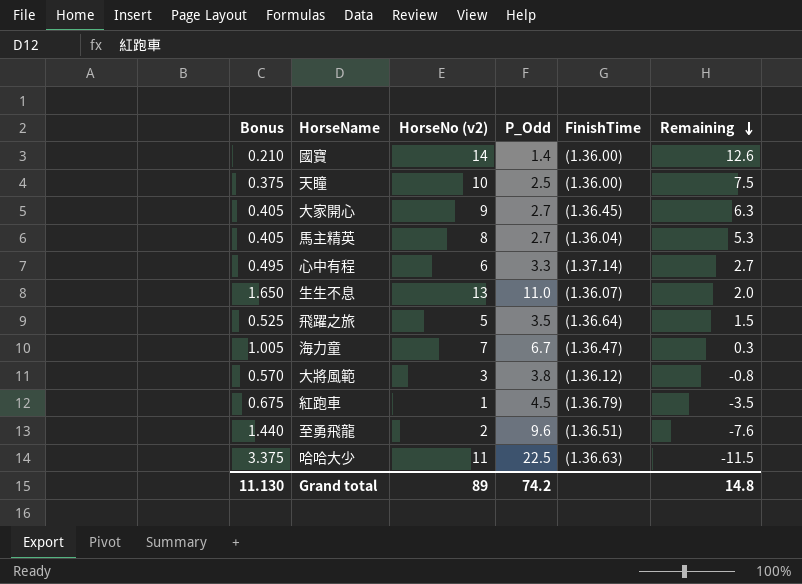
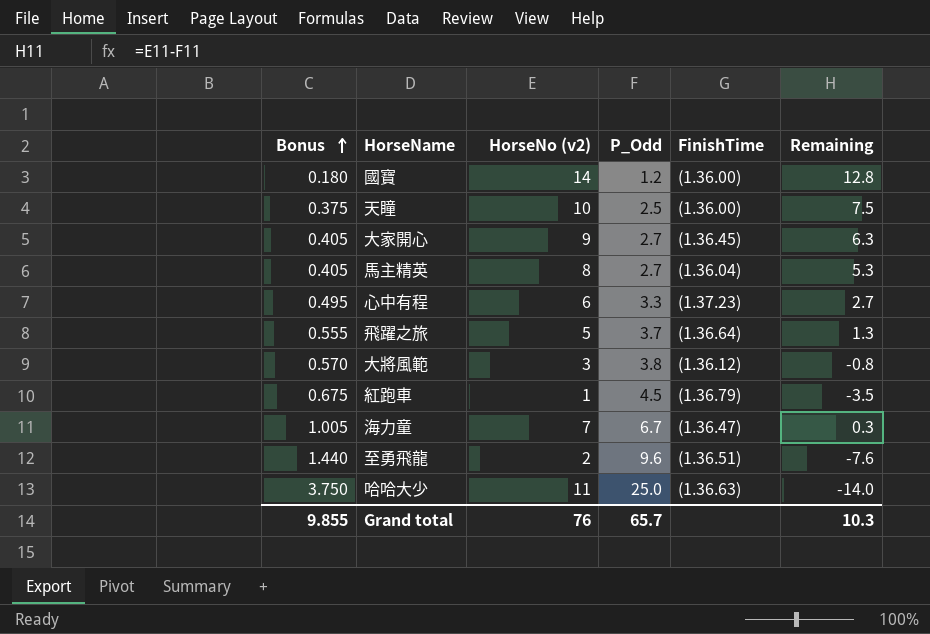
row order: Remaining descending -> Bonus ascending
row 生生不息: 1.650 | 13 | 11.0 | (1.36.07) | 2.0 -> none
國寶 | Bonus: 0.210 -> 0.180
國寶 | P_Odd: 1.4 -> 1.2
國寶 | Remaining: 12.6 -> 12.8
心中有程 | FinishTime: (1.37.14) -> (1.37.23)
飛躍之旅 | Bonus: 0.525 -> 0.555
飛躍之旅 | P_Odd: 3.5 -> 3.7
飛躍之旅 | Remaining: 1.5 -> 1.3
哈哈大少 | Bonus: 3.375 -> 3.750
哈哈大少 | P_Odd: 22.5 -> 25.0
哈哈大少 | Remaining: -11.5 -> -14.0
Grand total | Bonus: 11.130 -> 9.855
Grand total | HorseNo (v2): 89 -> 76
Grand total | P_Odd: 74.2 -> 65.7
Grand total | Remaining: 14.8 -> 10.3

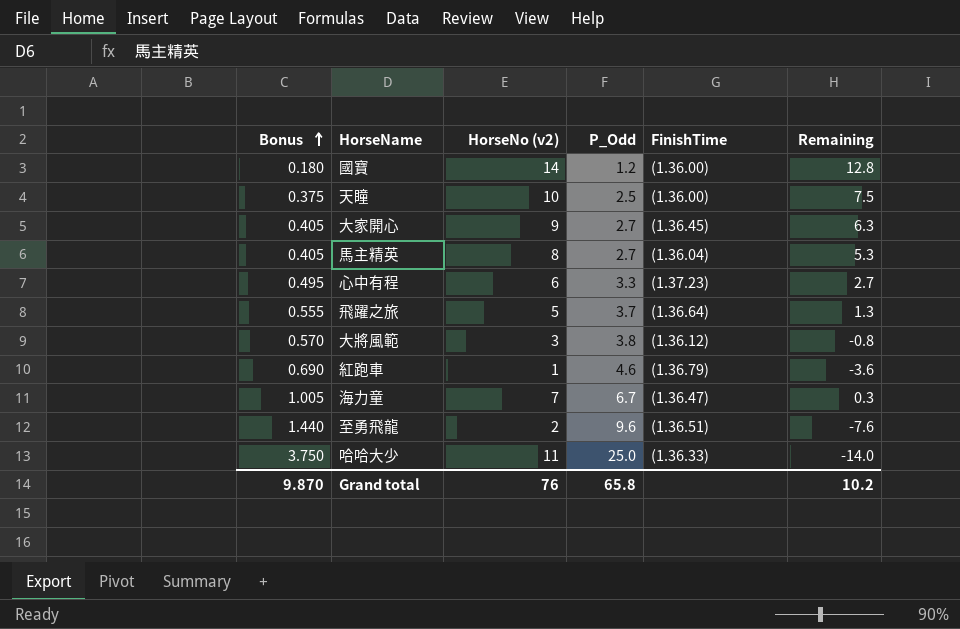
紅跑車 | Bonus: 0.675 -> 0.690
紅跑車 | P_Odd: 4.5 -> 4.6
紅跑車 | Remaining: -3.5 -> -3.6
哈哈大少 | FinishTime: (1.36.63) -> (1.36.33)
Grand total | Bonus: 9.855 -> 9.870
Grand total | P_Odd: 65.7 -> 65.8
Grand total | Remaining: 10.3 -> 10.2

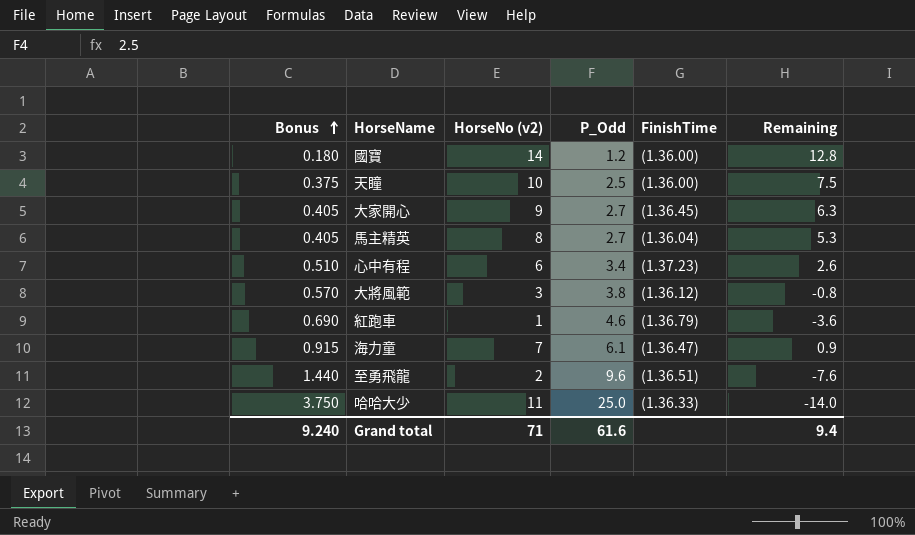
row 飛躍之旅: 0.555 | 5 | 3.7 | (1.36.64) | 1.3 -> none
心中有程 | Bonus: 0.495 -> 0.510
心中有程 | P_Odd: 3.3 -> 3.4
心中有程 | Remaining: 2.7 -> 2.6
海力童 | Bonus: 1.005 -> 0.915
海力童 | P_Odd: 6.7 -> 6.1
海力童 | Remaining: 0.3 -> 0.9
Grand total | Bonus: 9.870 -> 9.240
Grand total | HorseNo (v2): 76 -> 71
Grand total | P_Odd: 65.8 -> 61.6
Grand total | Remaining: 10.2 -> 9.4

